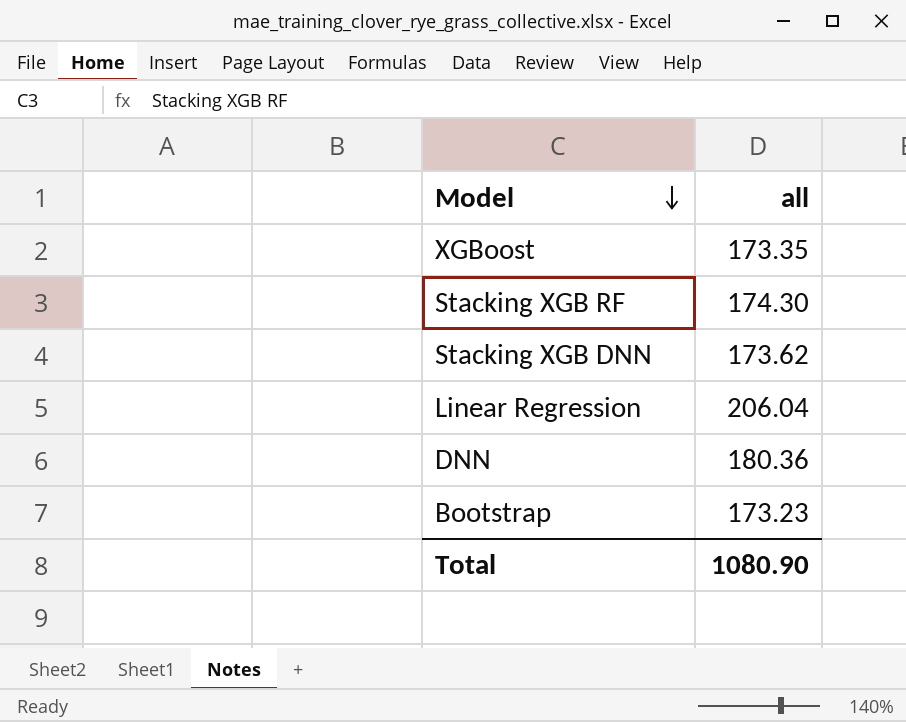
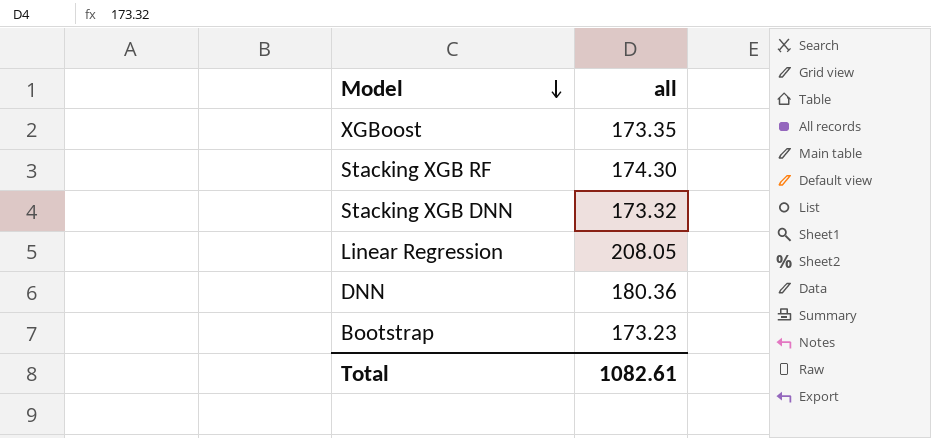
Stacking XGB DNN | all: 173.62 -> 173.32
Linear Regression | all: 206.04 -> 208.05
Total | all: 1080.90 -> 1082.61

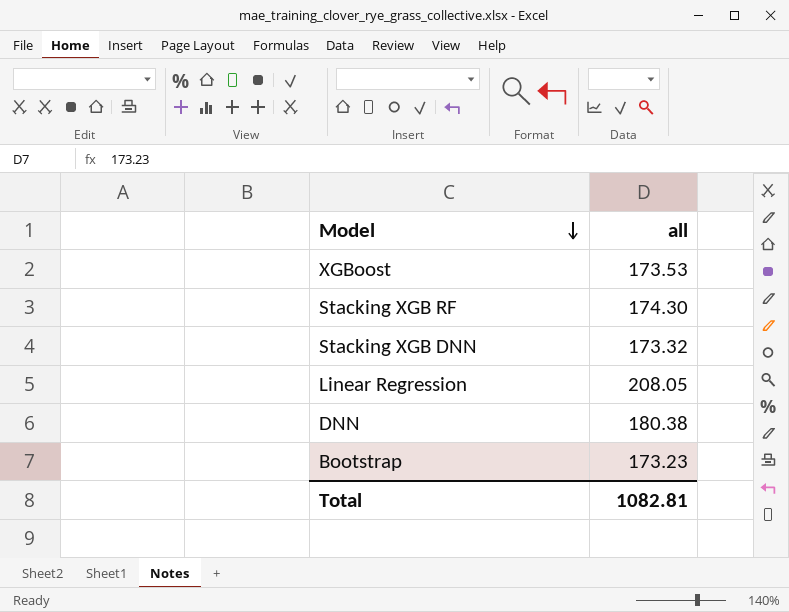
XGBoost | all: 173.35 -> 173.53
DNN | all: 180.36 -> 180.38
Total | all: 1082.61 -> 1082.81

